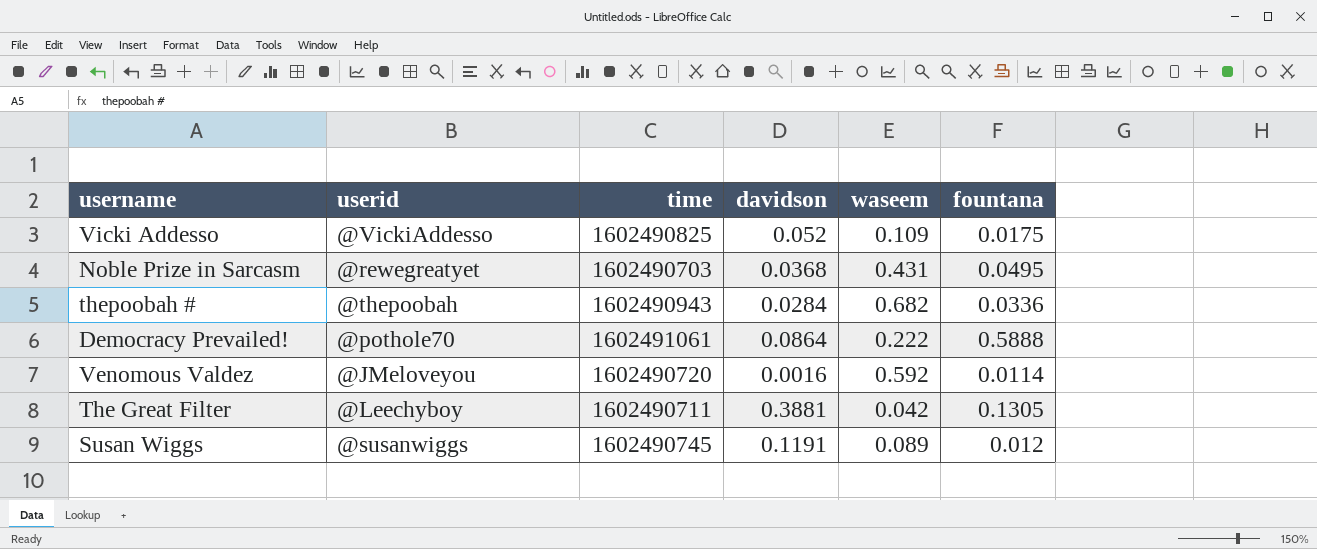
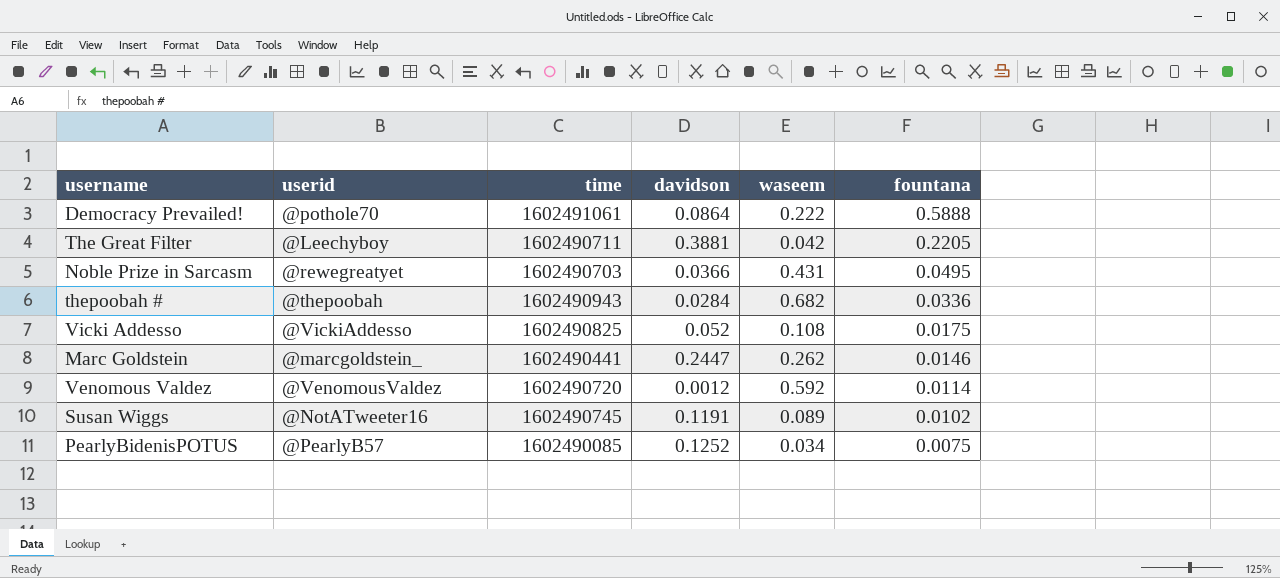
row order: none -> fountana descending
The Great Filter | fountana: 0.1305 -> 0.2205
Noble Prize in Sarcasm | davidson: 0.0368 -> 0.0366
Vicki Addesso | waseem: 0.109 -> 0.108
row Marc Goldstein: none -> @marcgoldstein_ | 1602490441 | 0.2447 | 0.262 | 0.0146
Venomous Valdez | userid: @JMeloveyou -> @VenomousValdez
Venomous Valdez | davidson: 0.0016 -> 0.0012
Susan Wiggs | userid: @susanwiggs -> @NotATweeter16
Susan Wiggs | fountana: 0.012 -> 0.0102
row PearlyBidenisPOTUS: none -> @PearlyB57 | 1602490085 | 0.1252 | 0.034 | 0.0075

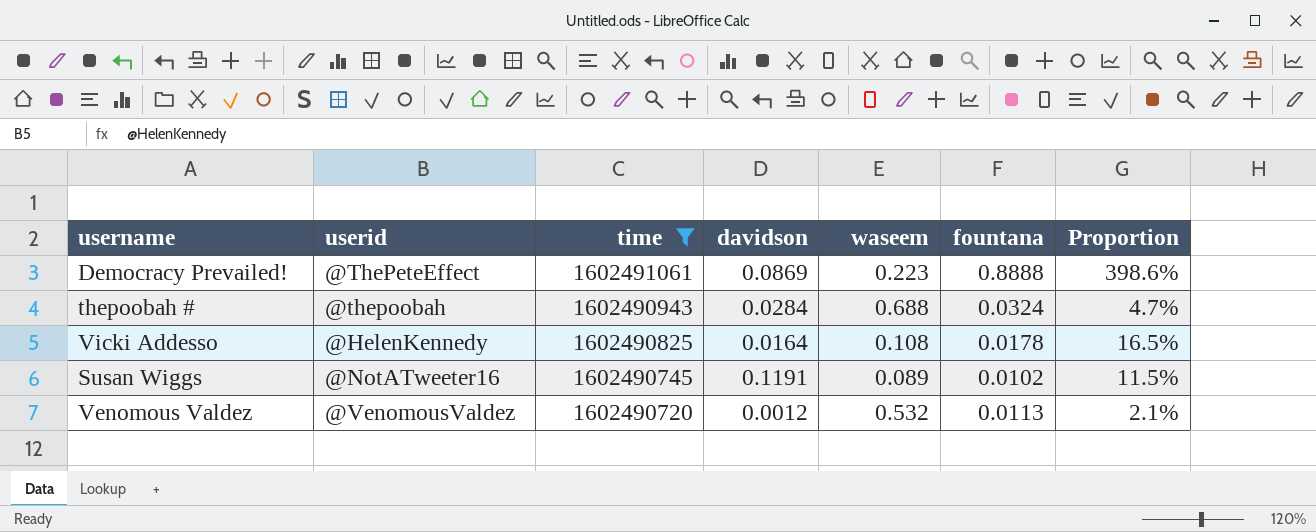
filter: none -> time >= 1602490720
row order: fountana descending -> time descending
column Proportion | formula: none -> [fountana] / [waseem]
Democracy Prevailed! | userid: @pothole70 -> @ThePeteEffect
Democracy Prevailed! | davidson: 0.0864 -> 0.0869
Democracy Prevailed! | waseem: 0.222 -> 0.223
Democracy Prevailed! | fountana: 0.5888 -> 0.8888
thepoobah # | waseem: 0.682 -> 0.688
thepoobah # | fountana: 0.0336 -> 0.0324
Vicki Addesso | userid: @VickiAddesso -> @HelenKennedy
Vicki Addesso | davidson: 0.052 -> 0.0164
Vicki Addesso | fountana: 0.0175 -> 0.0178
Venomous Valdez | waseem: 0.592 -> 0.532
Venomous Valdez | fountana: 0.0114 -> 0.0113

